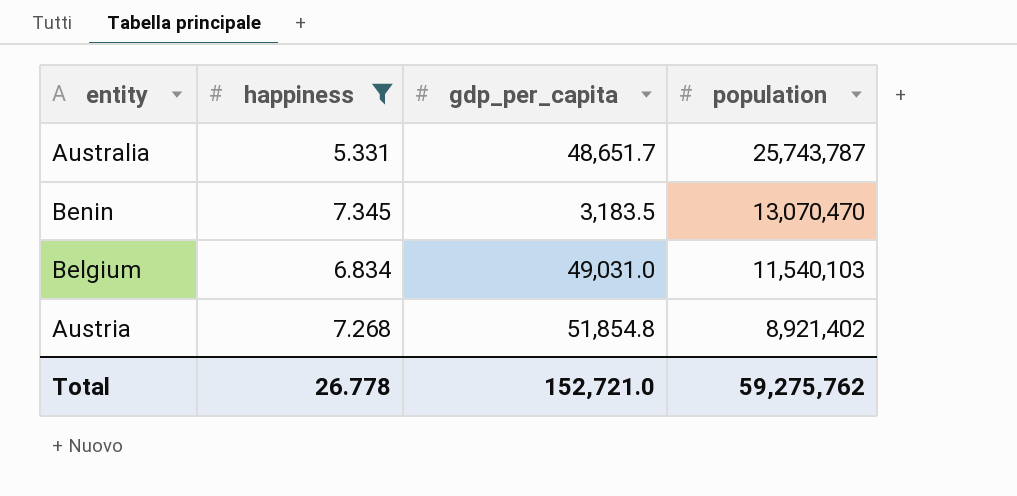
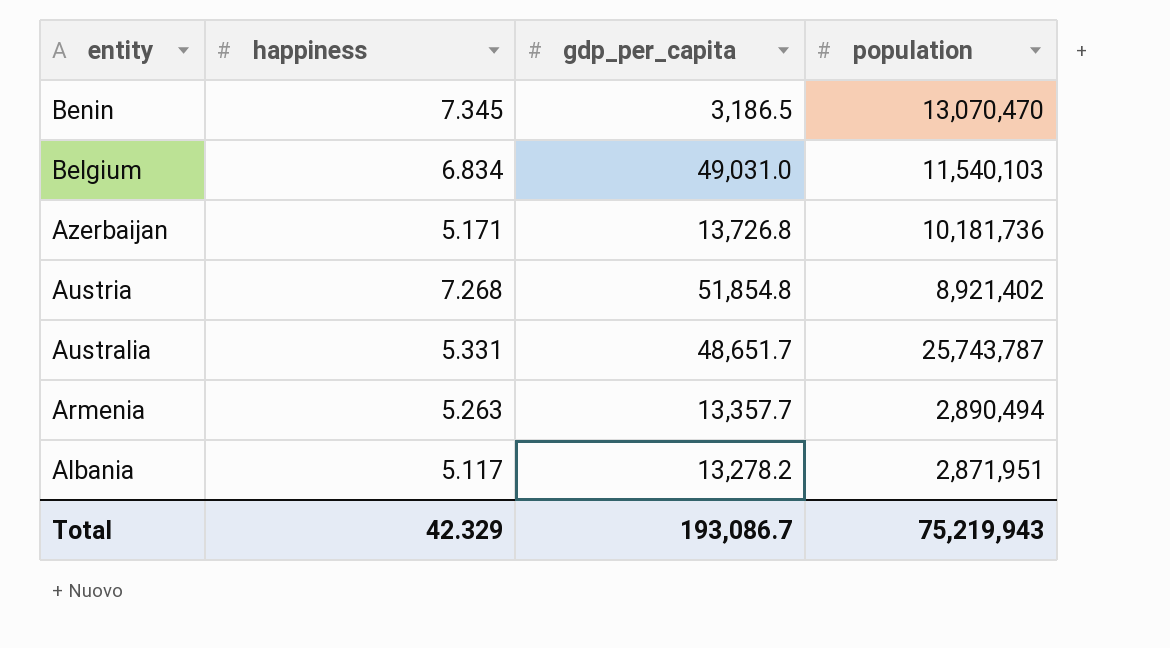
filter: happiness >= 5.331 -> none
row order: population descending -> entity descending
Benin | gdp_per_capita: 3,183.5 -> 3,186.5
Total | happiness: 26.778 -> 42.329
Total | gdp_per_capita: 152,721.0 -> 193,086.7
Total | population: 59,275,762 -> 75,219,943

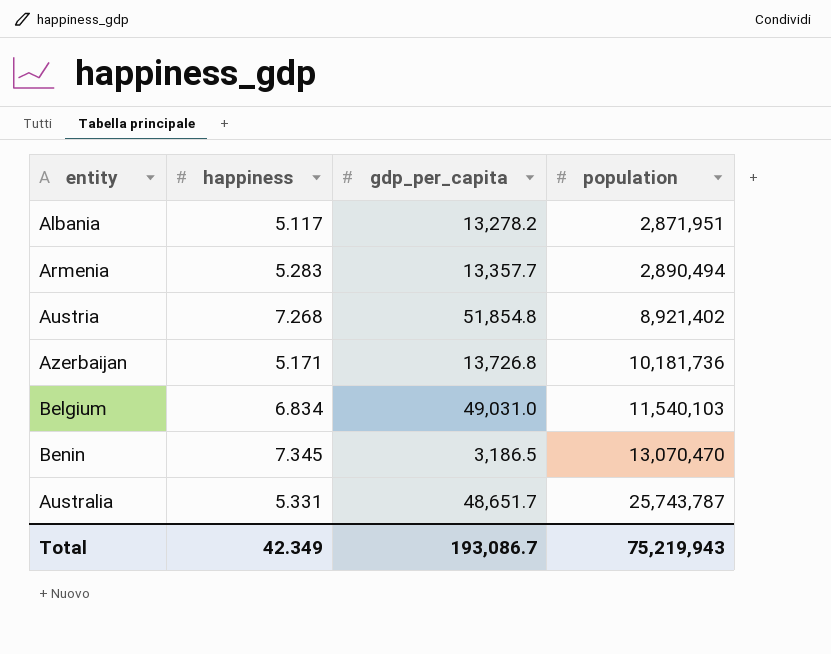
row order: entity descending -> population ascending
Armenia | happiness: 5.263 -> 5.283
Total | happiness: 42.329 -> 42.349

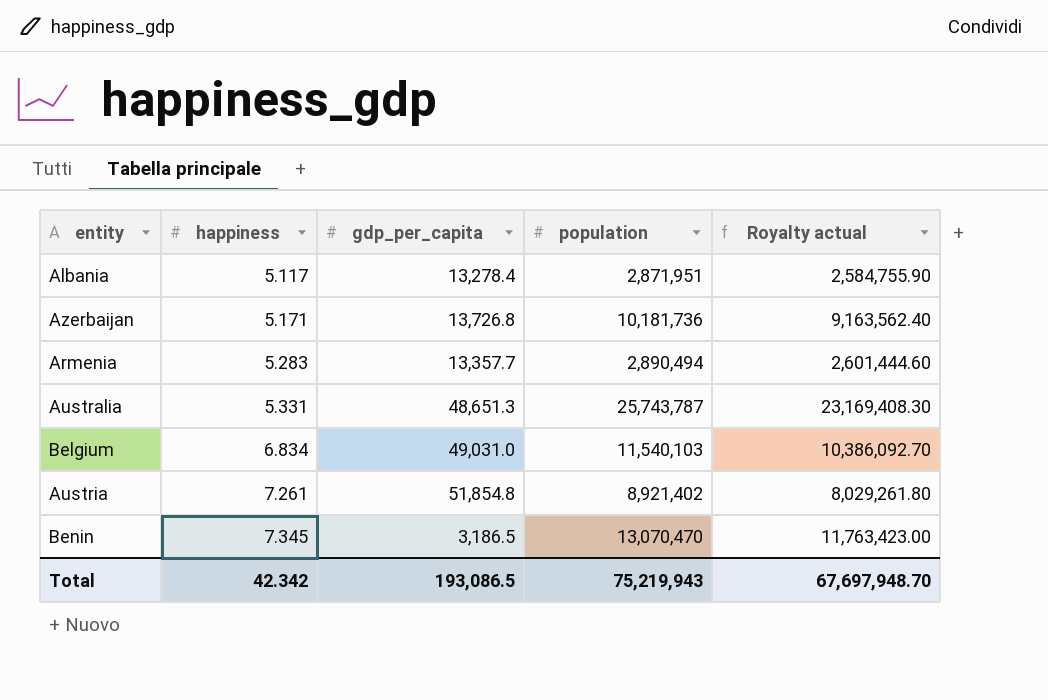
row order: population ascending -> happiness ascending
column Royalty actual | formula: none -> [population] * 0.9
Albania | gdp_per_capita: 13,278.2 -> 13,278.4
Australia | gdp_per_capita: 48,651.7 -> 48,651.3
Austria | happiness: 7.268 -> 7.261
Total | happiness: 42.349 -> 42.342
Total | gdp_per_capita: 193,086.7 -> 193,086.5

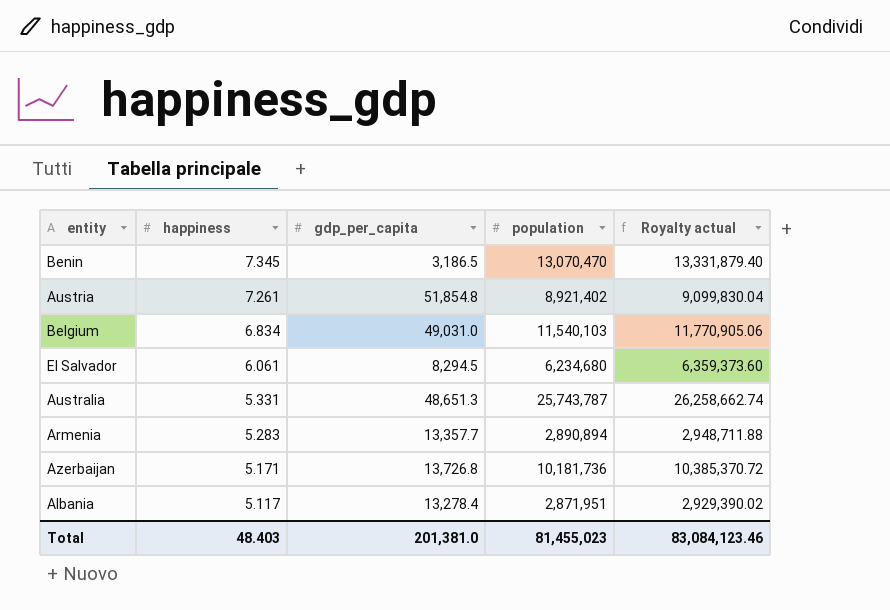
row order: happiness ascending -> happiness descending
column Royalty actual | formula: [population] * 0.9 -> [population] * 1.02
row El Salvador: none -> 6.061 | 8,294.5 | 6,234,680 | 6,359,373.60
Armenia | population: 2,890,494 -> 2,890,894
Total | happiness: 42.342 -> 48.403
Total | gdp_per_capita: 193,086.5 -> 201,381.0
Total | population: 75,219,943 -> 81,455,023
Total | Royalty actual: 67,697,948.70 -> 83,084,123.46

